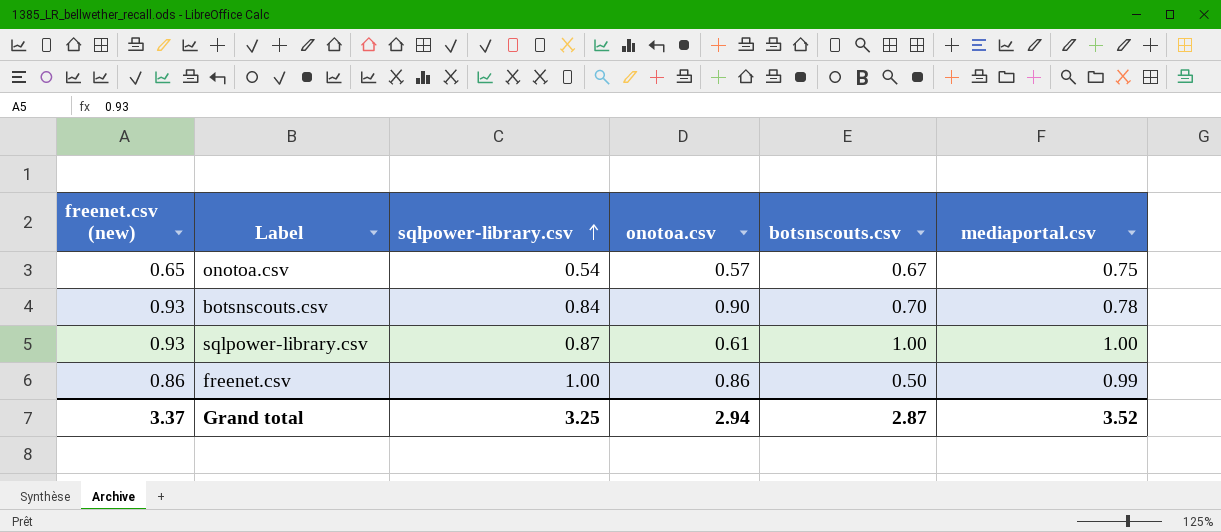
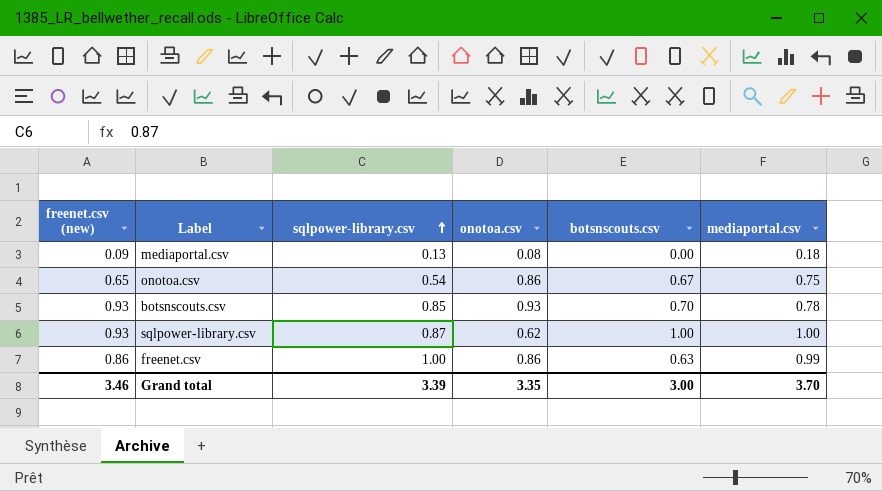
row mediaportal.csv: none -> 0.09 | 0.13 | 0.08 | 0.00 | 0.18
onotoa.csv | onotoa.csv: 0.57 -> 0.86
botsnscouts.csv | sqlpower-library.csv: 0.84 -> 0.85
botsnscouts.csv | onotoa.csv: 0.90 -> 0.93
sqlpower-library.csv | onotoa.csv: 0.61 -> 0.62
freenet.csv | botsnscouts.csv: 0.50 -> 0.63
Grand total | freenet.csv (new): 3.37 -> 3.46
Grand total | sqlpower-library.csv: 3.25 -> 3.39
Grand total | onotoa.csv: 2.94 -> 3.35
Grand total | botsnscouts.csv: 2.87 -> 3.00
Grand total | mediaportal.csv: 3.52 -> 3.70

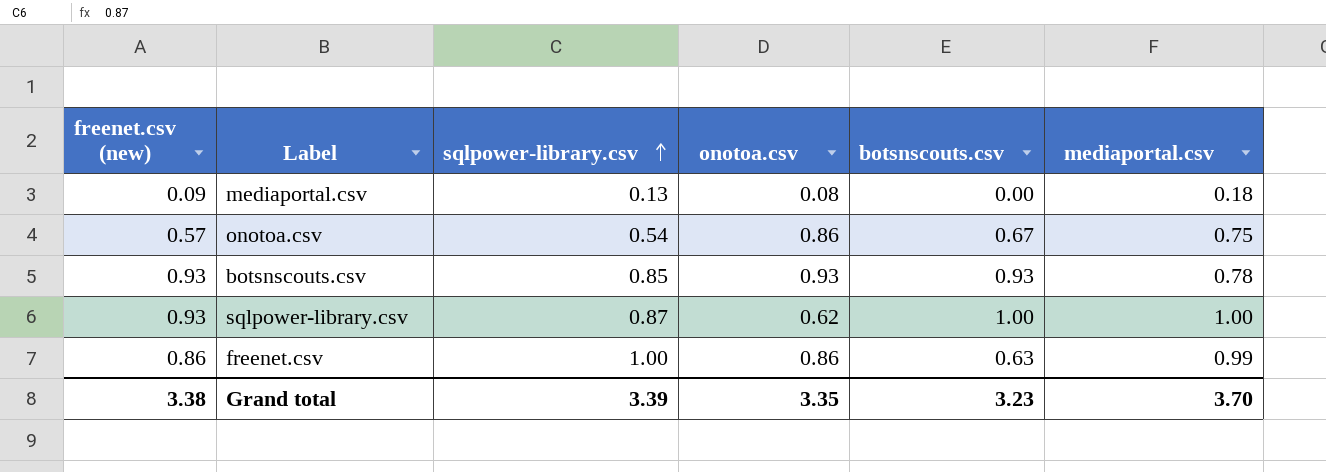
onotoa.csv | freenet.csv (new): 0.65 -> 0.57
botsnscouts.csv | botsnscouts.csv: 0.70 -> 0.93
Grand total | freenet.csv (new): 3.46 -> 3.38
Grand total | botsnscouts.csv: 3.00 -> 3.23

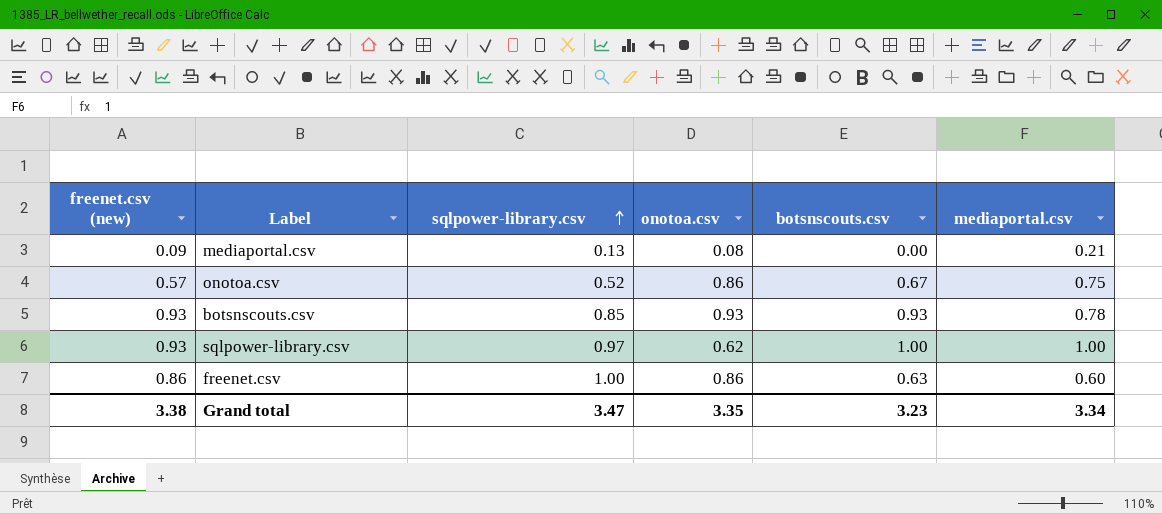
mediaportal.csv | mediaportal.csv: 0.18 -> 0.21
onotoa.csv | sqlpower-library.csv: 0.54 -> 0.52
sqlpower-library.csv | sqlpower-library.csv: 0.87 -> 0.97
freenet.csv | mediaportal.csv: 0.99 -> 0.60
Grand total | sqlpower-library.csv: 3.39 -> 3.47
Grand total | mediaportal.csv: 3.70 -> 3.34

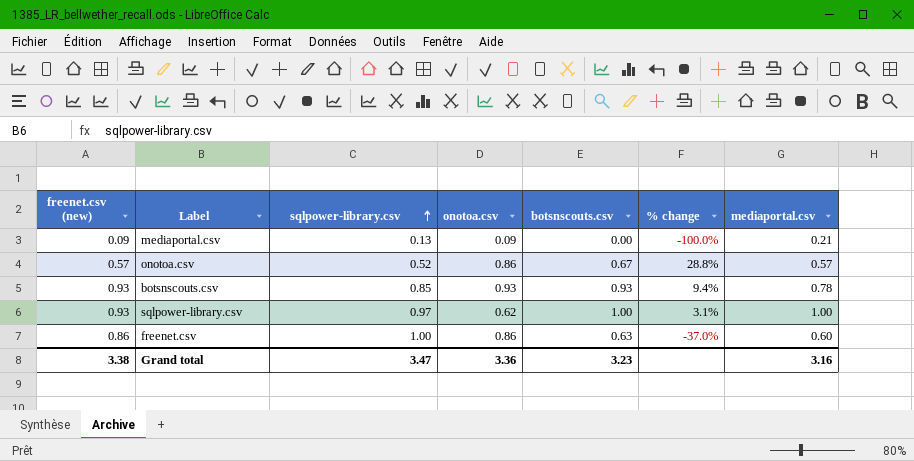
column % change | formula: none -> ([botsnscouts.csv] - [sqlpower-library.csv]) / [sqlpower-library.csv]
mediaportal.csv | onotoa.csv: 0.08 -> 0.09
onotoa.csv | mediaportal.csv: 0.75 -> 0.57
Grand total | onotoa.csv: 3.35 -> 3.36
Grand total | mediaportal.csv: 3.34 -> 3.16

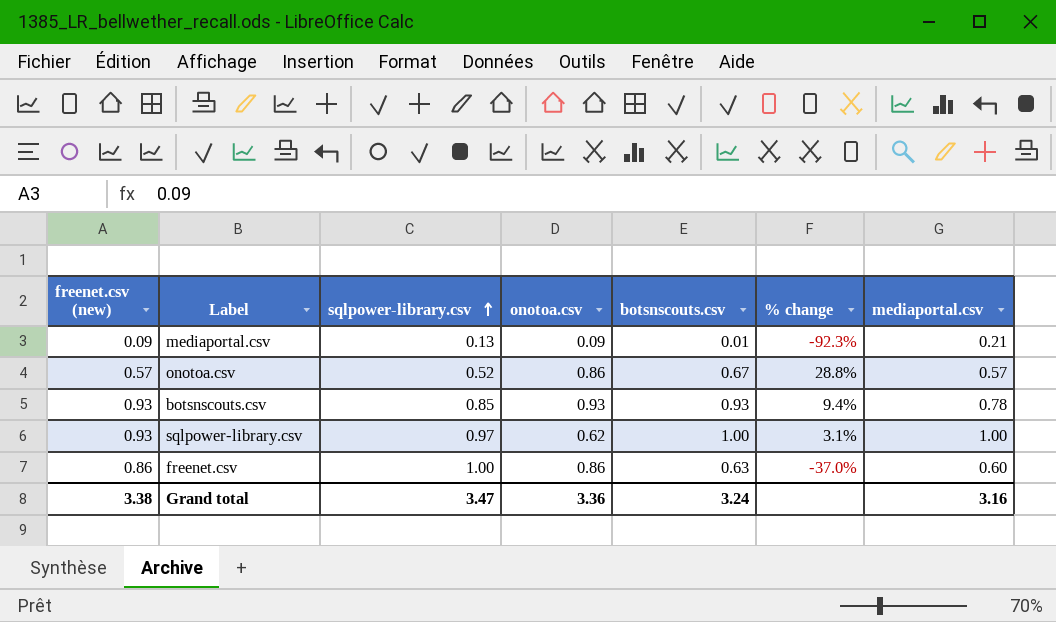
mediaportal.csv | botsnscouts.csv: 0.00 -> 0.01
mediaportal.csv | % change: -100.0% -> -92.3%
Grand total | botsnscouts.csv: 3.23 -> 3.24

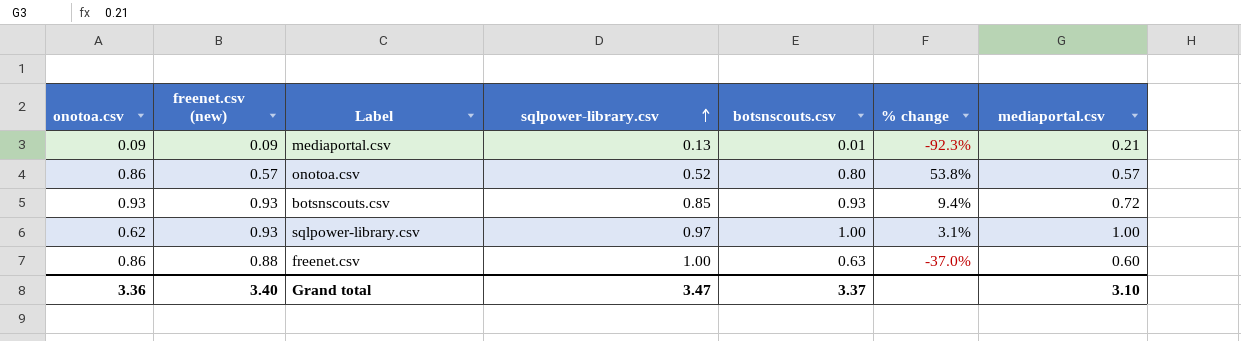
column onotoa.csv | position: 4 -> 1
onotoa.csv | botsnscouts.csv: 0.67 -> 0.80
onotoa.csv | % change: 28.8% -> 53.8%
botsnscouts.csv | mediaportal.csv: 0.78 -> 0.72
freenet.csv | freenet.csv (new): 0.86 -> 0.88
Grand total | freenet.csv (new): 3.38 -> 3.40
Grand total | botsnscouts.csv: 3.24 -> 3.37
Grand total | mediaportal.csv: 3.16 -> 3.10

